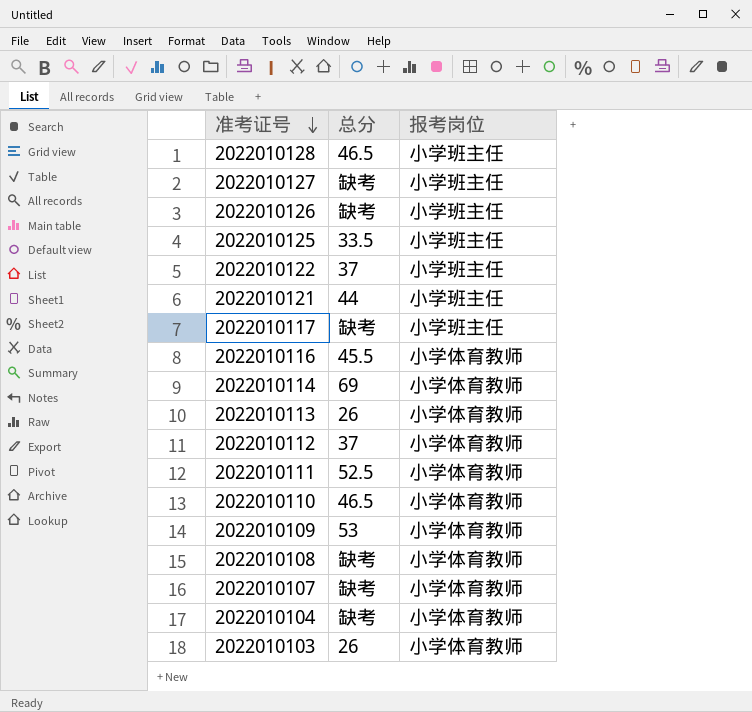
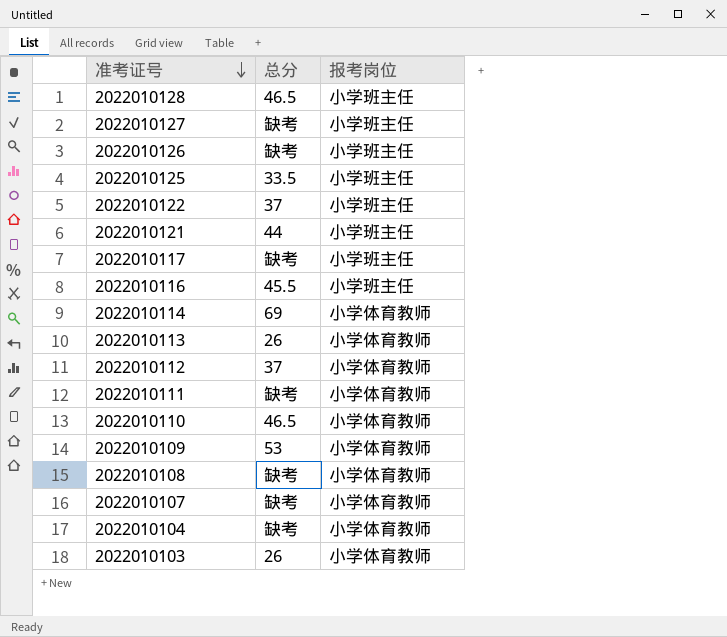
2022010116 | 报考岗位: 小学体育教师 -> 小学班主任
2022010111 | 总分: 52.5 -> 缺考

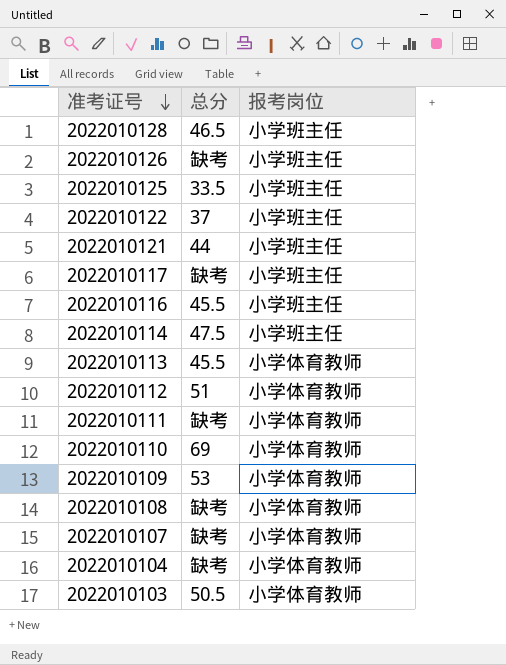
row 2022010127: 缺考 | 小学班主任 -> none
2022010114 | 总分: 69 -> 47.5
2022010114 | 报考岗位: 小学体育教师 -> 小学班主任
2022010113 | 总分: 26 -> 45.5
2022010112 | 总分: 37 -> 51
2022010110 | 总分: 46.5 -> 69
2022010103 | 总分: 26 -> 50.5

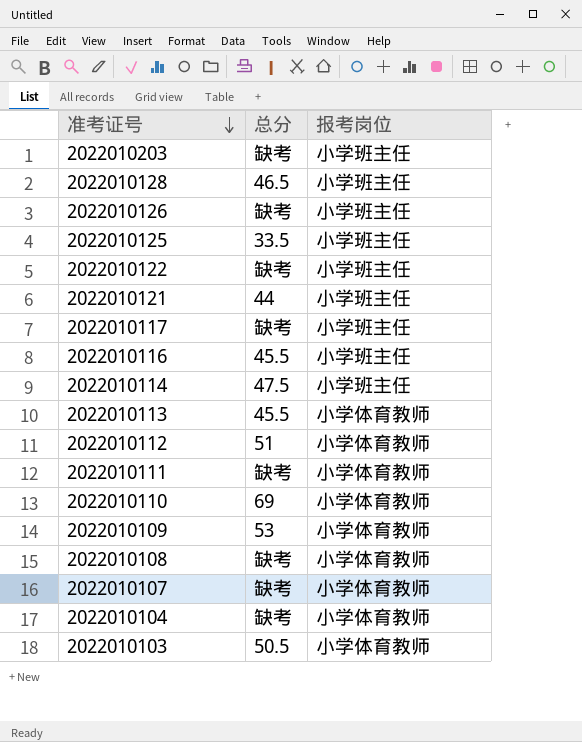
row 2022010203: none -> 缺考 | 小学班主任
2022010122 | 总分: 37 -> 缺考

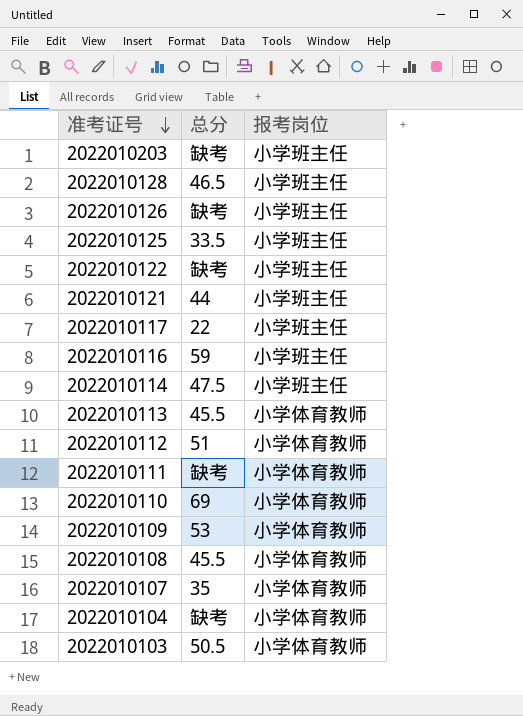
2022010117 | 总分: 缺考 -> 22
2022010116 | 总分: 45.5 -> 59
2022010108 | 总分: 缺考 -> 45.5
2022010107 | 总分: 缺考 -> 35

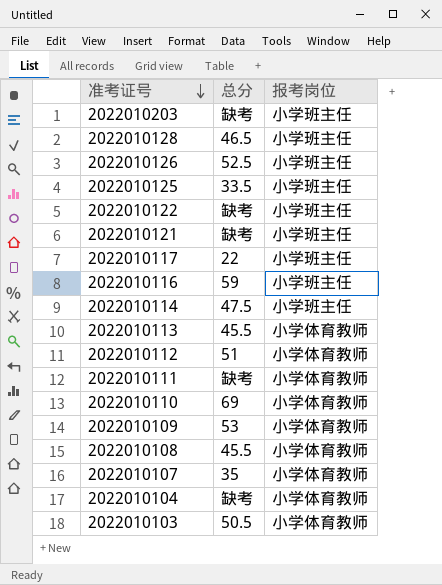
2022010126 | 总分: 缺考 -> 52.5
2022010121 | 总分: 44 -> 缺考

